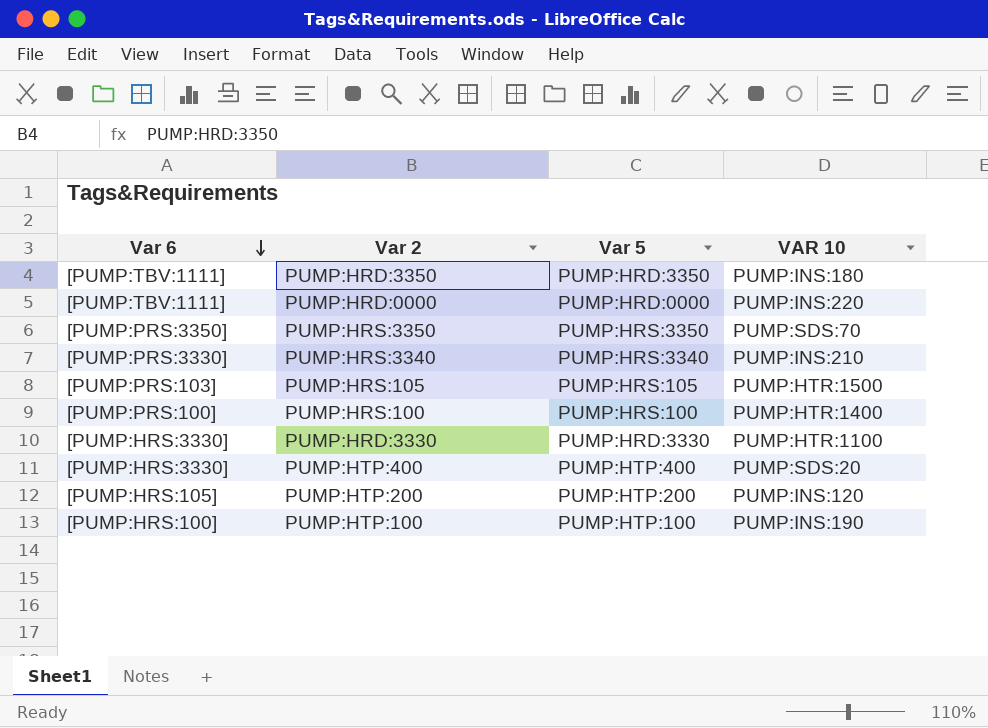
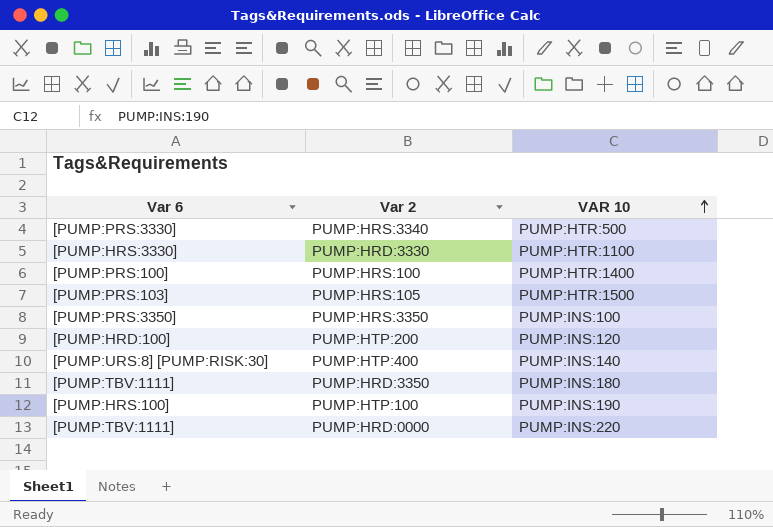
row order: Var 6 descending -> VAR 10 ascending
column Var 5 | position: 3 -> none
PUMP:HRS:3340 | VAR 10: PUMP:INS:210 -> PUMP:HTR:500
PUMP:HRS:3350 | VAR 10: PUMP:SDS:70 -> PUMP:INS:100
PUMP:HTP:200 | Var 6: [PUMP:HRS:105] -> [PUMP:HRD:100]
PUMP:HTP:400 | Var 6: [PUMP:HRS:3330] -> [PUMP:URS:8] [PUMP:RISK:30]
PUMP:HTP:400 | VAR 10: PUMP:SDS:20 -> PUMP:INS:140

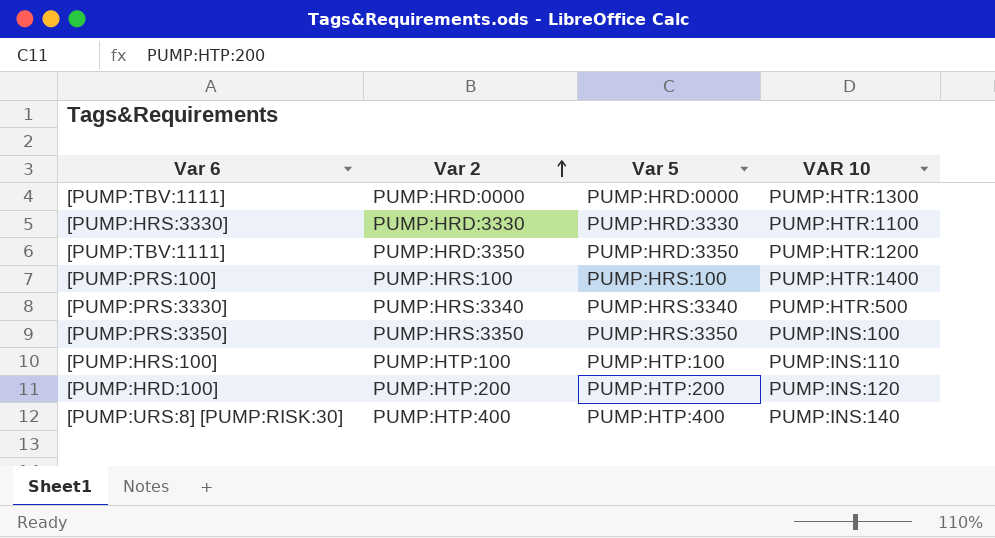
row order: VAR 10 ascending -> Var 2 ascending
column Var 5 | position: none -> 3
row PUMP:HRS:105: [PUMP:PRS:103] | PUMP:HTR:1500 -> none
PUMP:HRD:0000 | VAR 10: PUMP:INS:220 -> PUMP:HTR:1300
PUMP:HRD:3350 | VAR 10: PUMP:INS:180 -> PUMP:HTR:1200
PUMP:HTP:100 | VAR 10: PUMP:INS:190 -> PUMP:INS:110

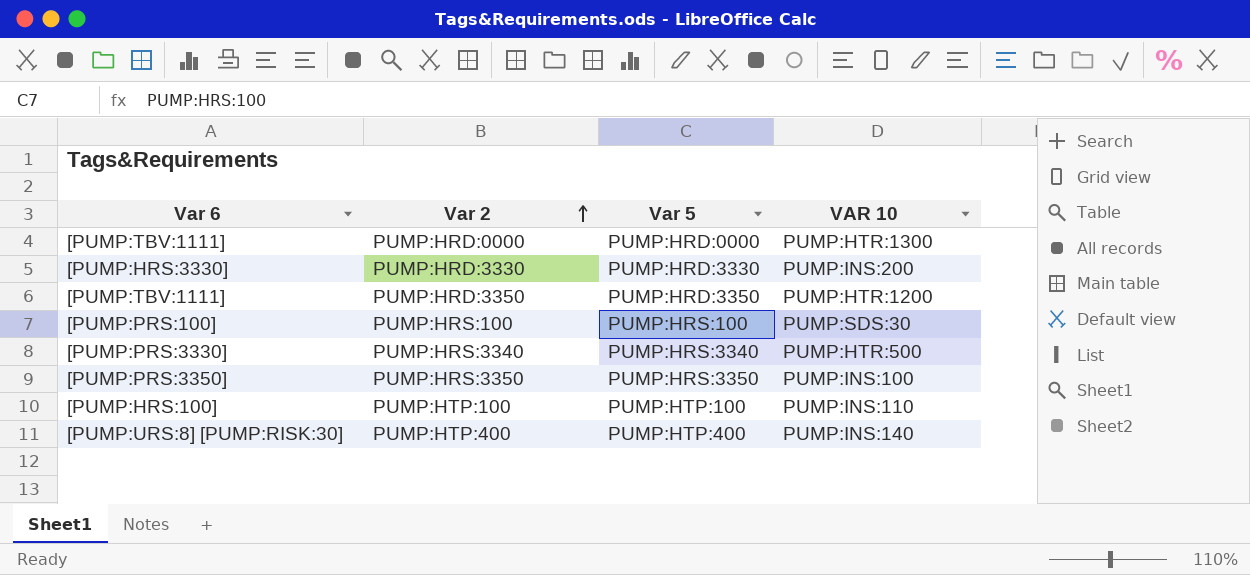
row PUMP:HTP:200: [PUMP:HRD:100] | PUMP:HTP:200 | PUMP:INS:120 -> none
PUMP:HRD:3330 | VAR 10: PUMP:HTR:1100 -> PUMP:INS:200
PUMP:HRS:100 | VAR 10: PUMP:HTR:1400 -> PUMP:SDS:30

